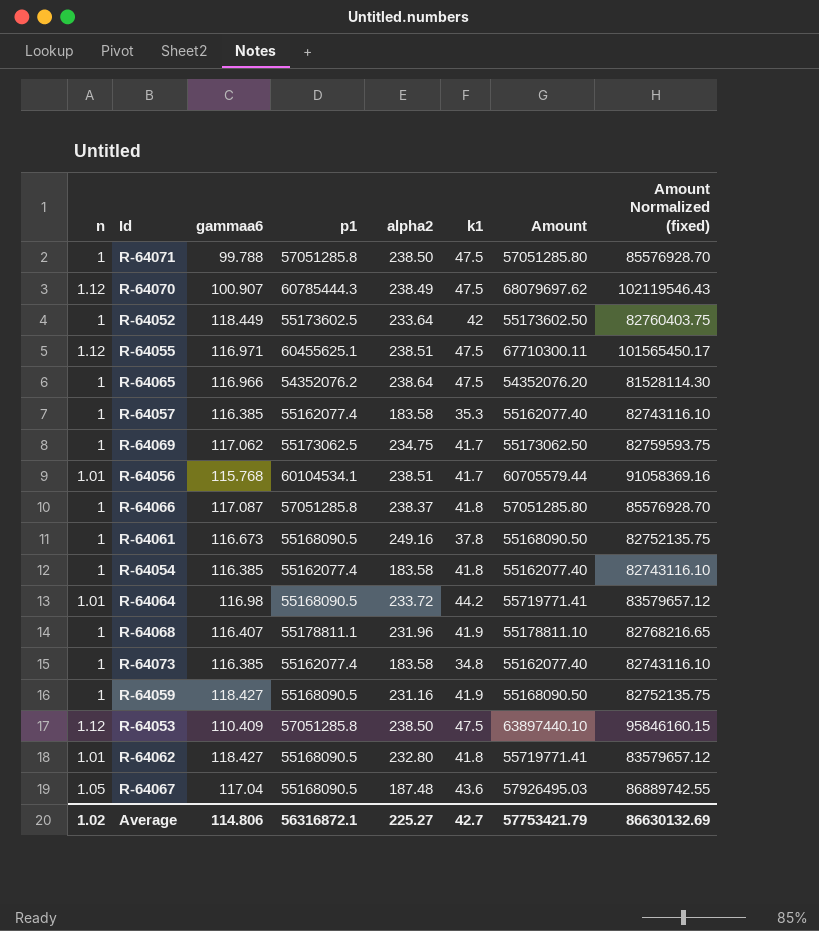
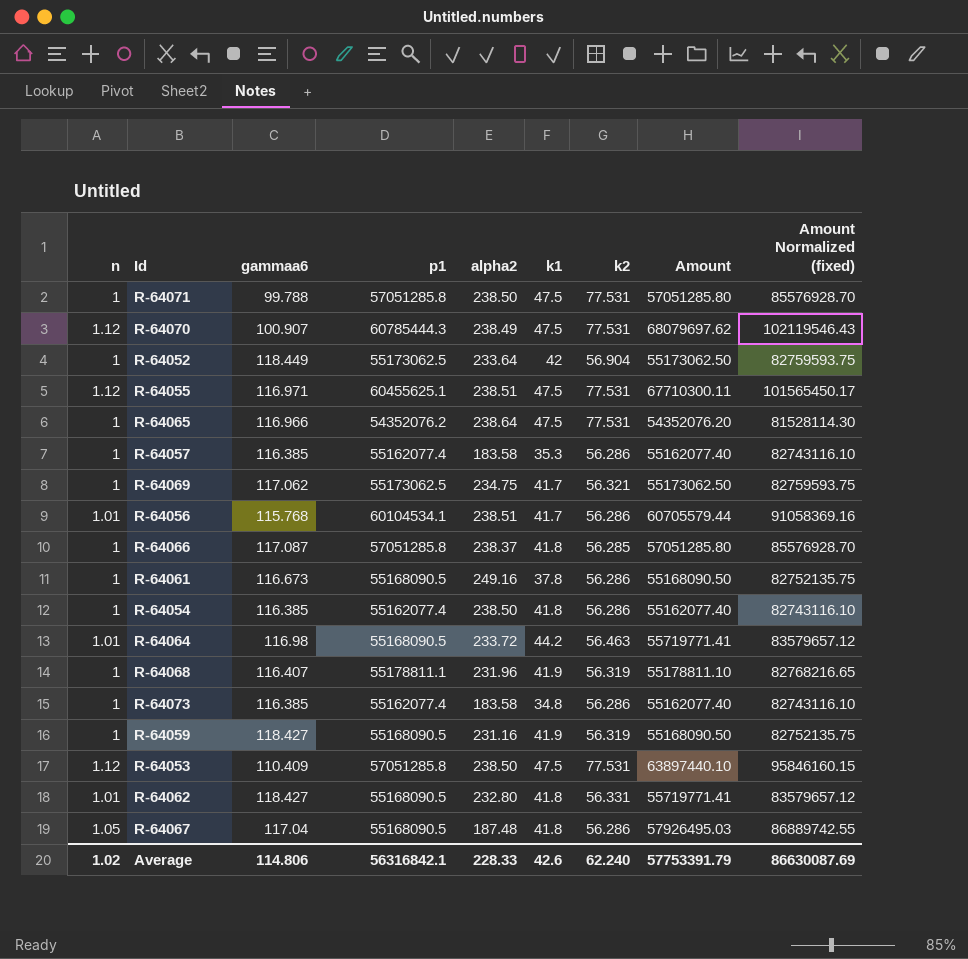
column k2 | position: none -> 7
R-64052 | p1: 55173602.5 -> 55173062.5
R-64052 | Amount: 55173602.50 -> 55173062.50
R-64052 | Amount Normalized (fixed): 82760403.75 -> 82759593.75
R-64054 | alpha2: 183.58 -> 238.50
R-64067 | k1: 43.6 -> 41.8
Average | p1: 56316872.1 -> 56316842.1
Average | alpha2: 225.27 -> 228.33
Average | k1: 42.7 -> 42.6
Average | Amount: 57753421.79 -> 57753391.79
Average | Amount Normalized (fixed): 86630132.69 -> 86630087.69

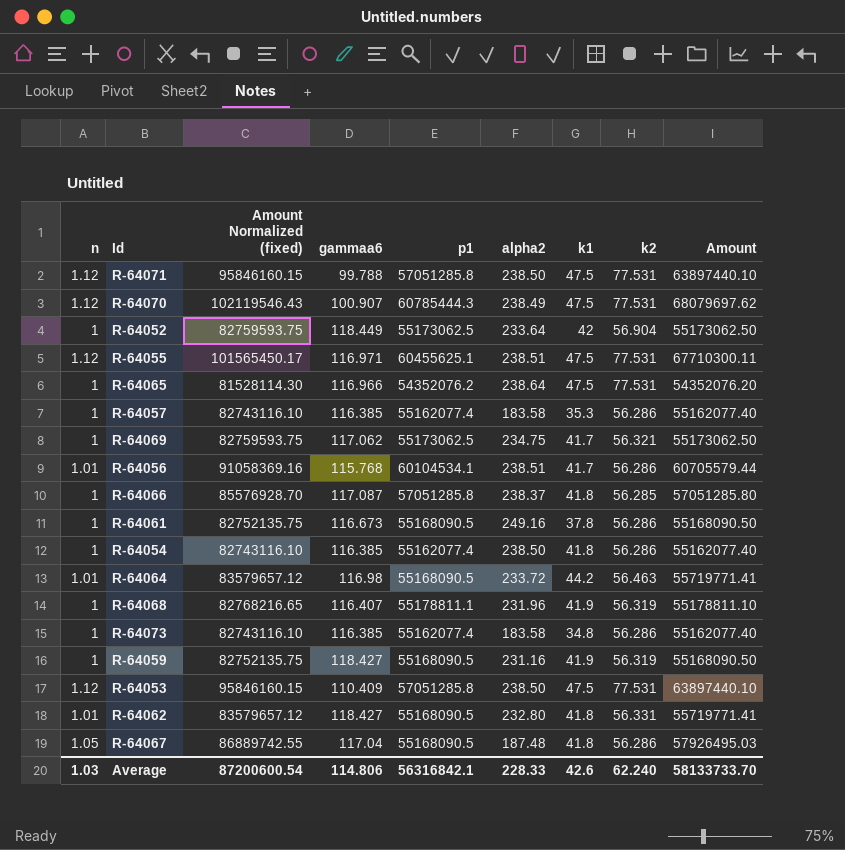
column Amount Normalized (fixed) | position: 9 -> 3
R-64071 | n: 1 -> 1.12
R-64071 | Amount Normalized (fixed): 85576928.70 -> 95846160.15
R-64071 | Amount: 57051285.80 -> 63897440.10
Average | n: 1.02 -> 1.03
Average | Amount Normalized (fixed): 86630087.69 -> 87200600.54
Average | Amount: 57753391.79 -> 58133733.70

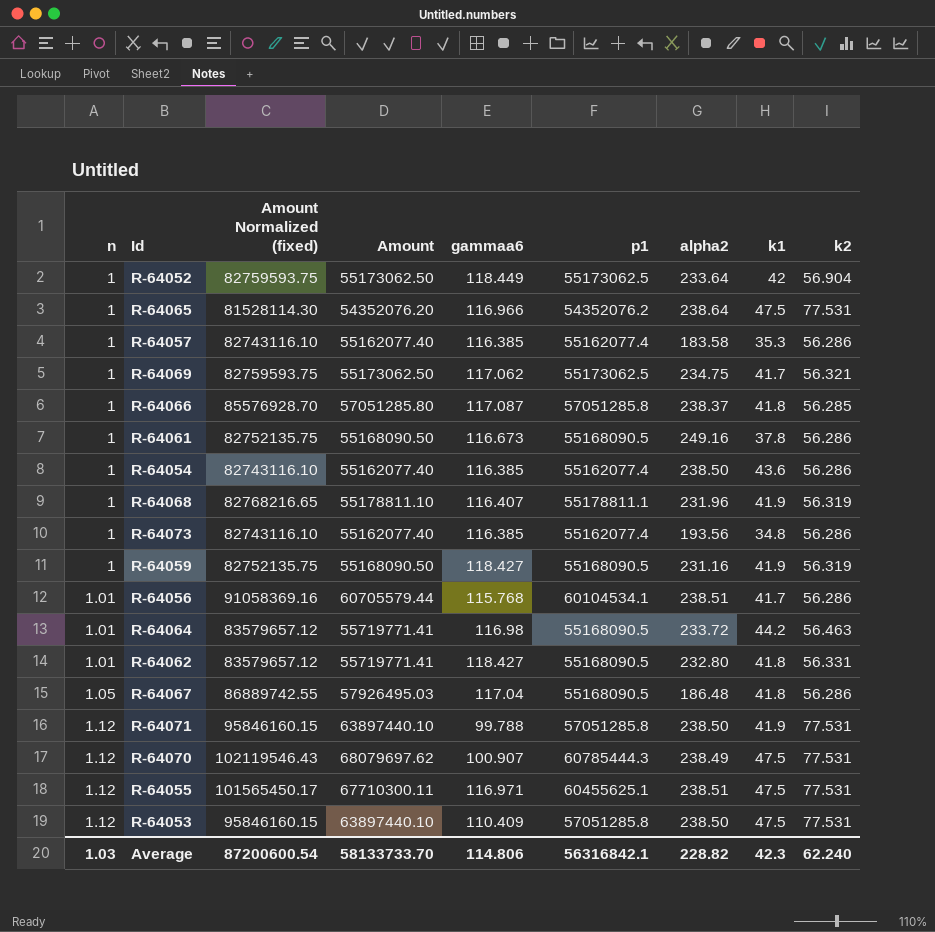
row order: none -> n ascending
column Amount | position: 9 -> 4
R-64054 | k1: 41.8 -> 43.6
R-64073 | alpha2: 183.58 -> 193.56
R-64067 | alpha2: 187.48 -> 186.48
R-64071 | k1: 47.5 -> 41.9
Average | alpha2: 228.33 -> 228.82
Average | k1: 42.6 -> 42.3

